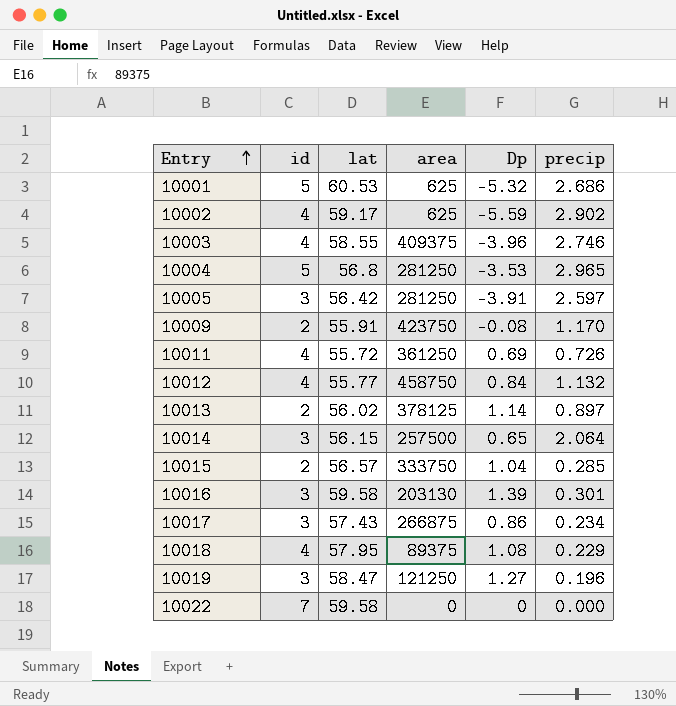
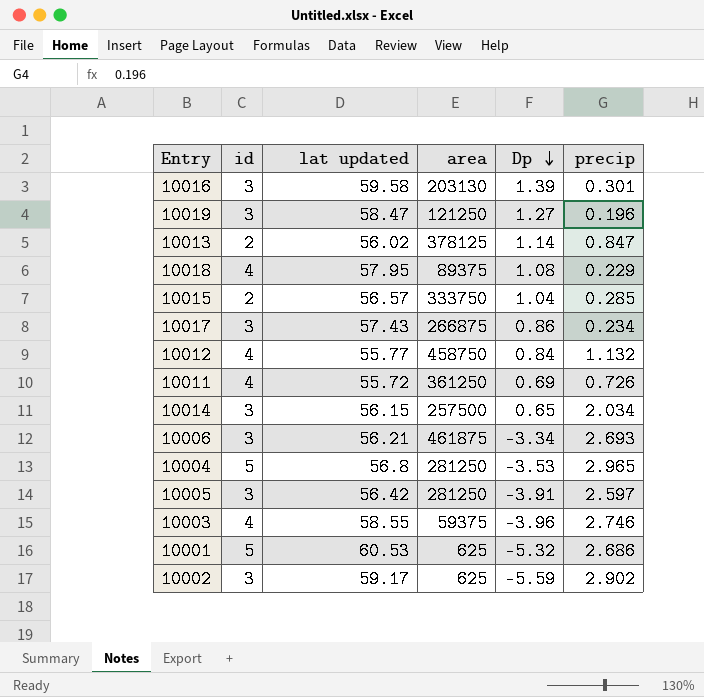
row order: Entry ascending -> Dp descending
column name: lat -> lat updated
row 10009: 2 | 55.91 | 423750 | -0.08 | 1.170 -> none
row 10022: 7 | 59.58 | 0 | 0 | 0.000 -> none
10013 | precip: 0.897 -> 0.847
10014 | precip: 2.064 -> 2.034
row 10006: none -> 3 | 56.21 | 461875 | -3.34 | 2.693
10003 | area: 409375 -> 59375
10002 | id: 4 -> 3

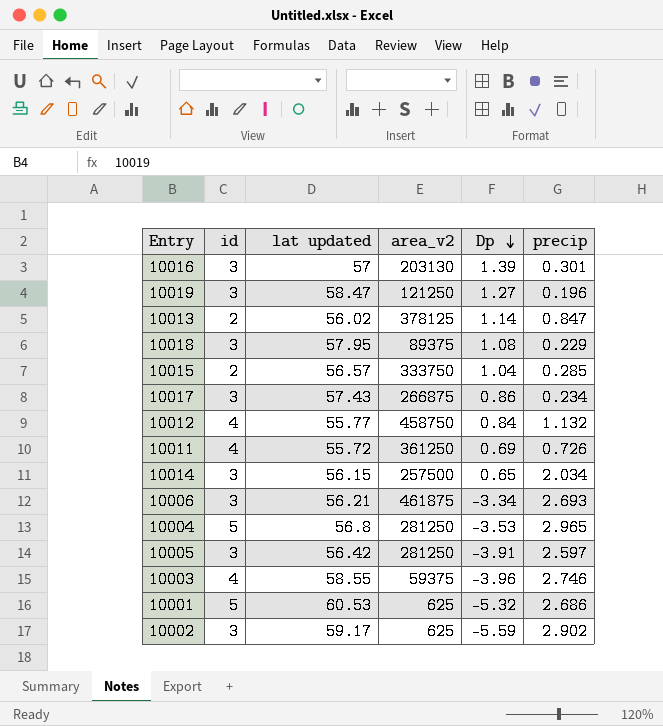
column name: area -> area_v2
10016 | lat updated: 59.58 -> 57
10018 | id: 4 -> 3

